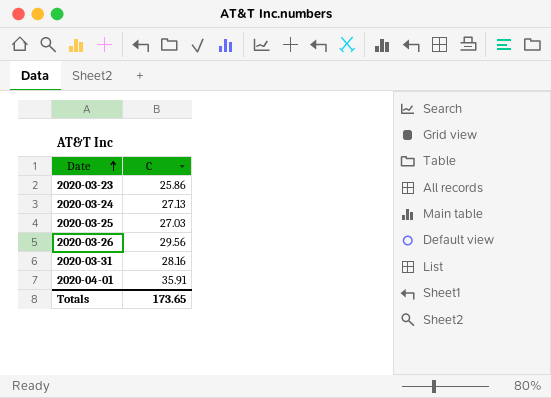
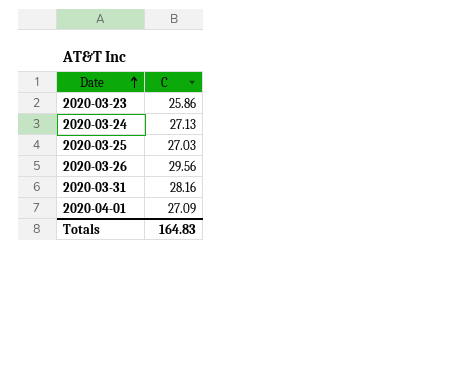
2020-04-01 | C: 35.91 -> 27.09
Totals | C: 173.65 -> 164.83

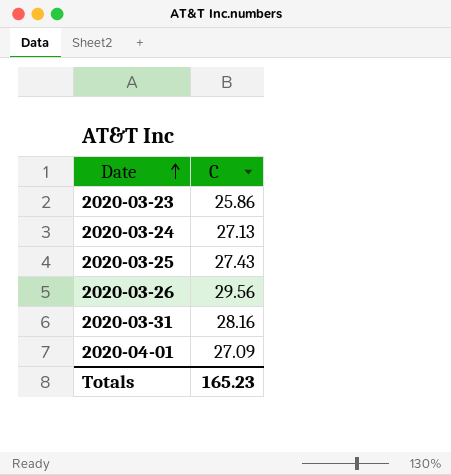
2020-03-25 | C: 27.03 -> 27.43
Totals | C: 164.83 -> 165.23

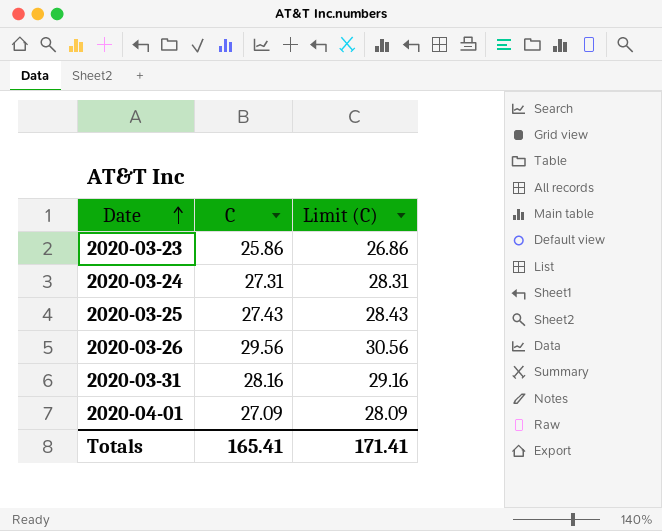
column Limit (C) | formula: none -> [C] + 1
2020-03-24 | C: 27.13 -> 27.31
Totals | C: 165.23 -> 165.41

